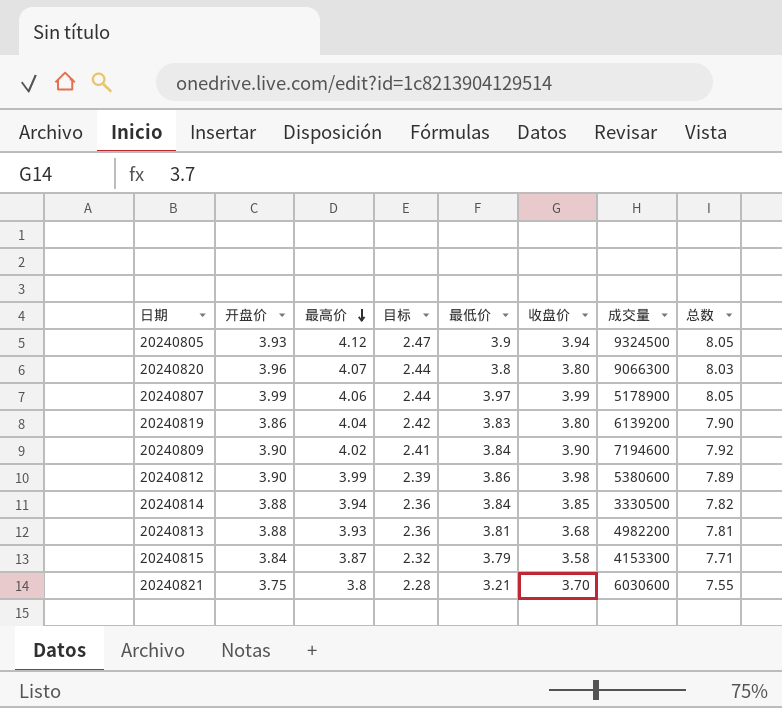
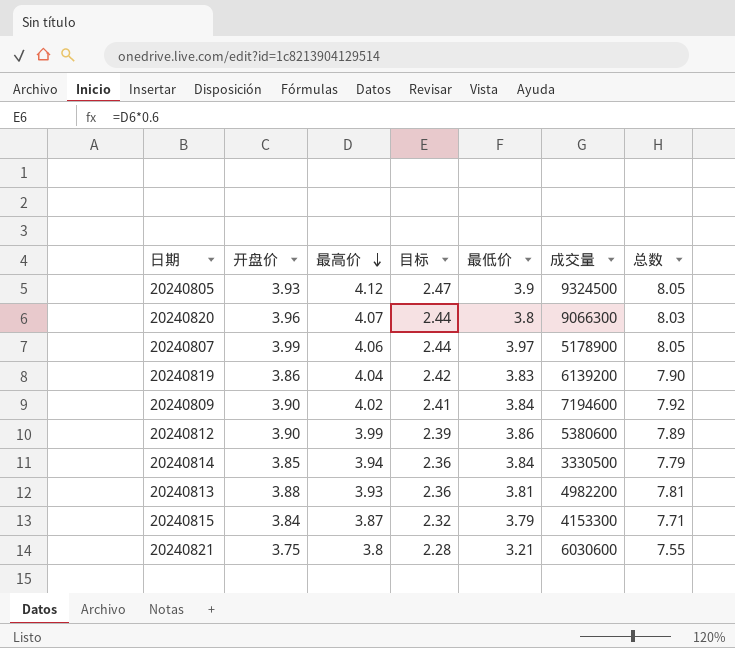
column 收盘价 | position: 6 -> none
20240814 | 开盘价: 3.88 -> 3.85
20240814 | 总数: 7.82 -> 7.79

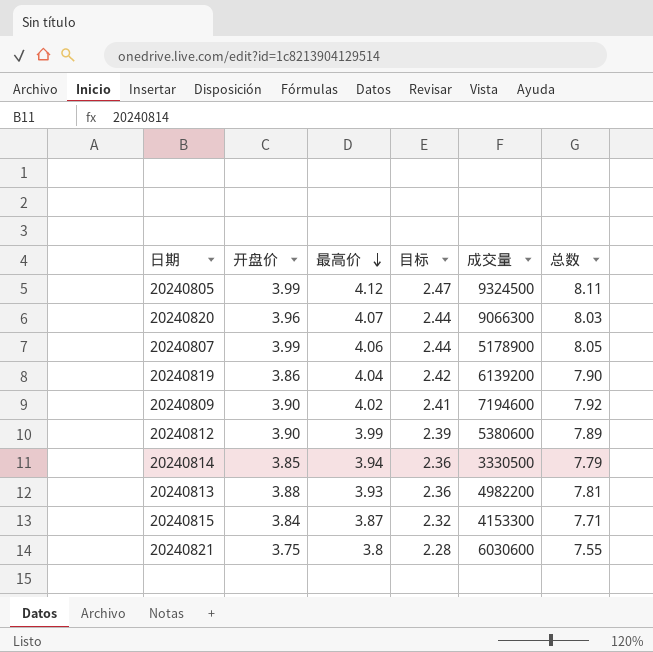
column 最低价 | position: 5 -> none
20240805 | 开盘价: 3.93 -> 3.99
20240805 | 总数: 8.05 -> 8.11

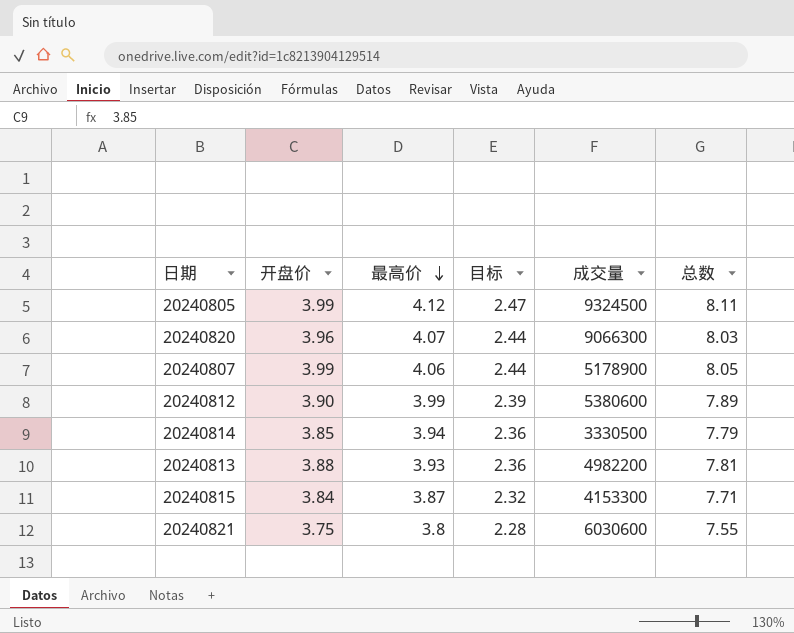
row 20240819: 3.86 | 4.04 | 2.42 | 6139200 | 7.90 -> none
row 20240809: 3.90 | 4.02 | 2.41 | 7194600 | 7.92 -> none

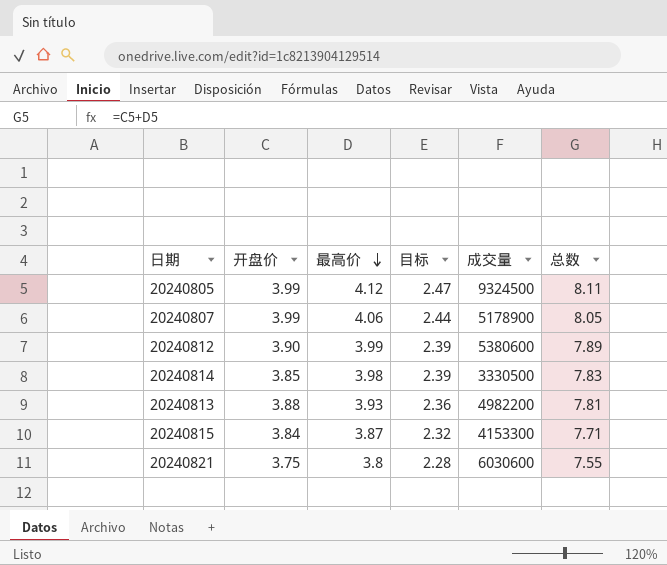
row 20240820: 3.96 | 4.07 | 2.44 | 9066300 | 8.03 -> none
20240814 | 最高价: 3.94 -> 3.98
20240814 | 目标: 2.36 -> 2.39
20240814 | 总数: 7.79 -> 7.83

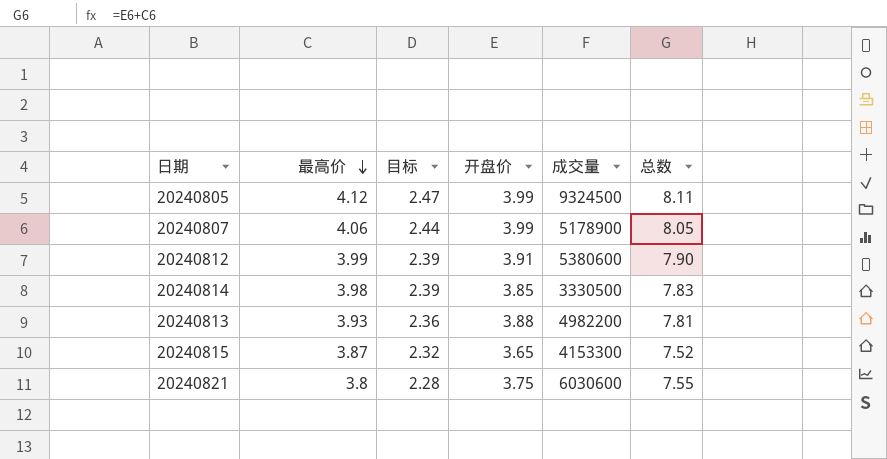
column 开盘价 | position: 2 -> 4
20240812 | 开盘价: 3.90 -> 3.91
20240812 | 总数: 7.89 -> 7.90
20240815 | 开盘价: 3.84 -> 3.65
20240815 | 总数: 7.71 -> 7.52

